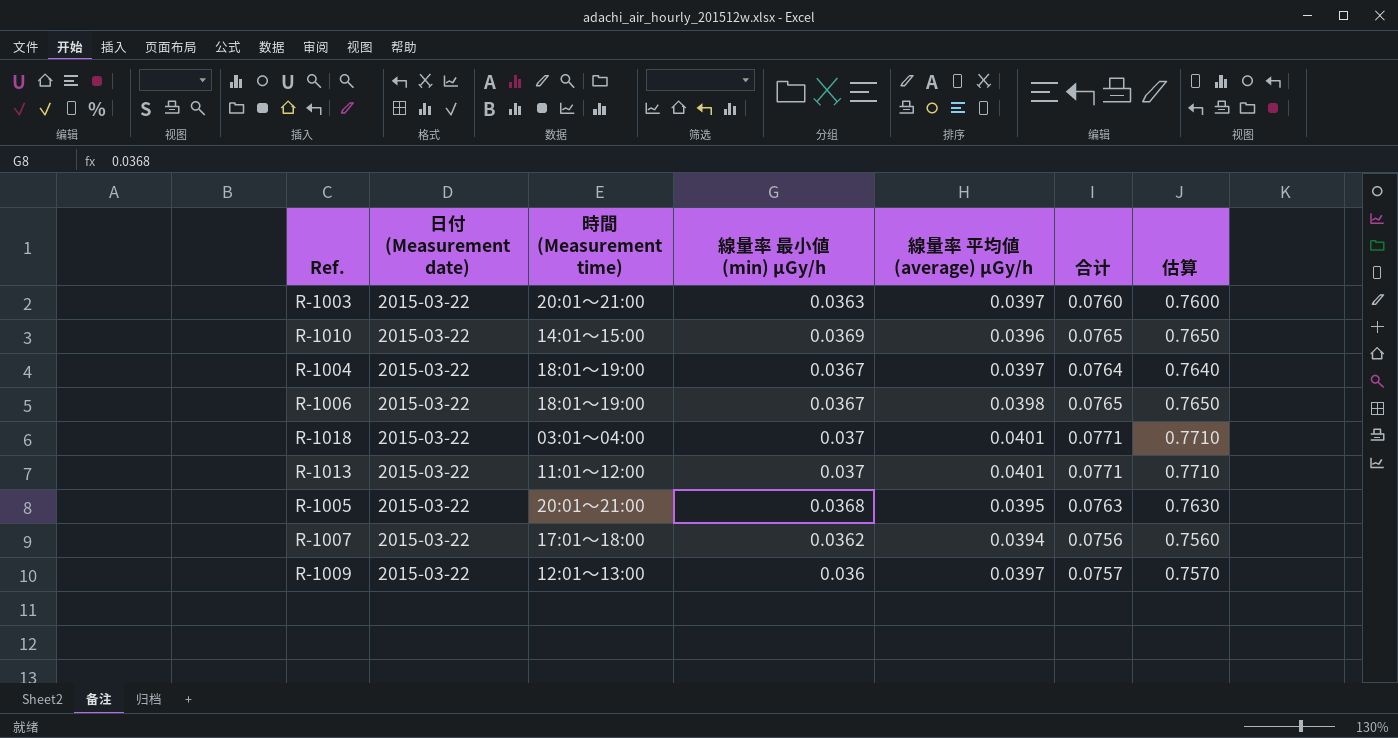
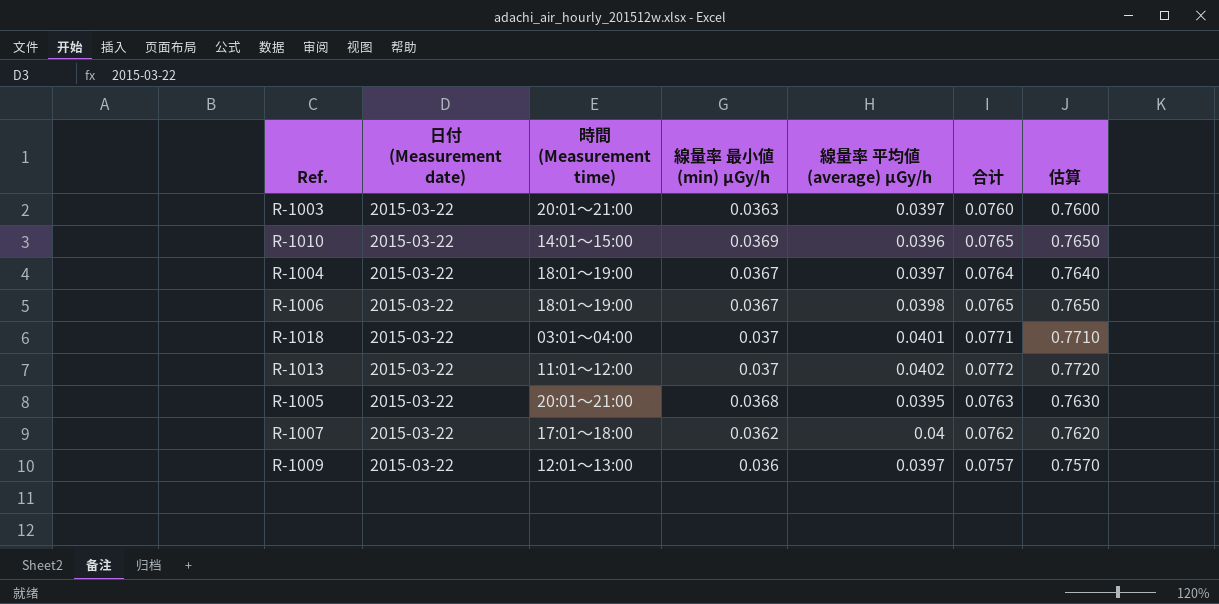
R-1013 | 線量率 平均値 (average) μGy/h: 0.0401 -> 0.0402
R-1013 | 合计: 0.0771 -> 0.0772
R-1013 | 估算: 0.7710 -> 0.7720
R-1007 | 線量率 平均値 (average) μGy/h: 0.0394 -> 0.04
R-1007 | 合计: 0.0756 -> 0.0762
R-1007 | 估算: 0.7560 -> 0.7620

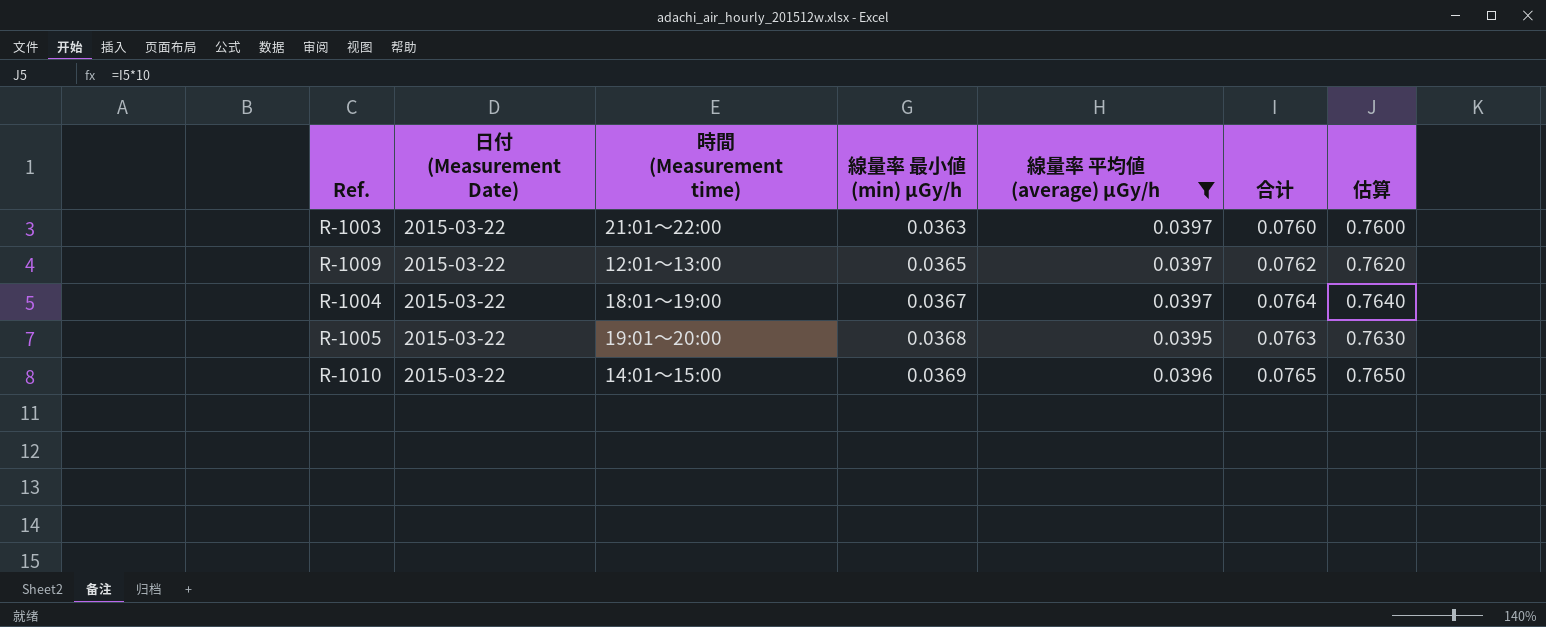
filter: none -> 線量率 平均値 (average) μGy/h <= 0.0397
row order: none -> 線量率 最小値 (min) μGy/h ascending
column name: 日付 (Measurement date) -> 日付 (Measurement Date)
R-1003 | 時間 (Measurement time): 20:01～21:00 -> 21:01～22:00
R-1009 | 線量率 最小値 (min) μGy/h: 0.036 -> 0.0365
R-1009 | 合计: 0.0757 -> 0.0762
R-1009 | 估算: 0.7570 -> 0.7620
R-1005 | 時間 (Measurement time): 20:01～21:00 -> 19:01～20:00

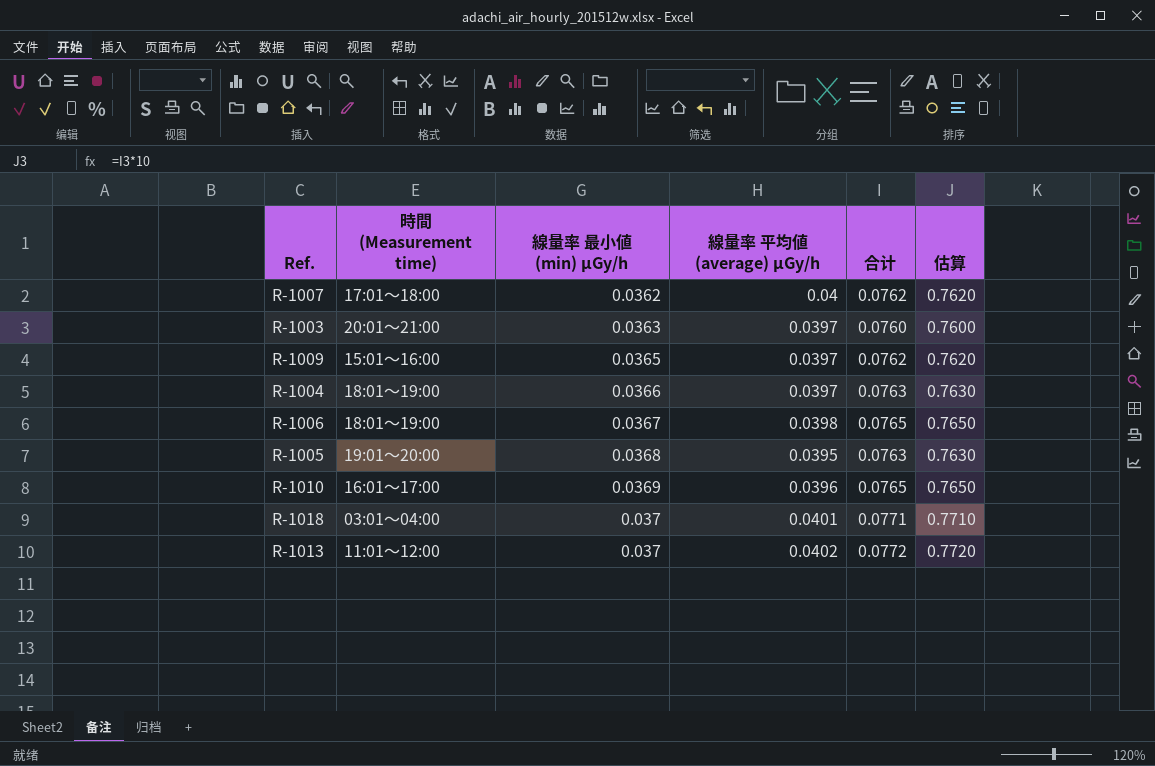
filter: 線量率 平均値 (average) μGy/h <= 0.0397 -> none
column 日付 (Measurement Date) | position: 2 -> none
R-1003 | 時間 (Measurement time): 21:01～22:00 -> 20:01～21:00
R-1009 | 時間 (Measurement time): 12:01～13:00 -> 15:01～16:00
R-1004 | 線量率 最小値 (min) μGy/h: 0.0367 -> 0.0366
R-1004 | 合计: 0.0764 -> 0.0763
R-1004 | 估算: 0.7640 -> 0.7630
R-1010 | 時間 (Measurement time): 14:01～15:00 -> 16:01～17:00

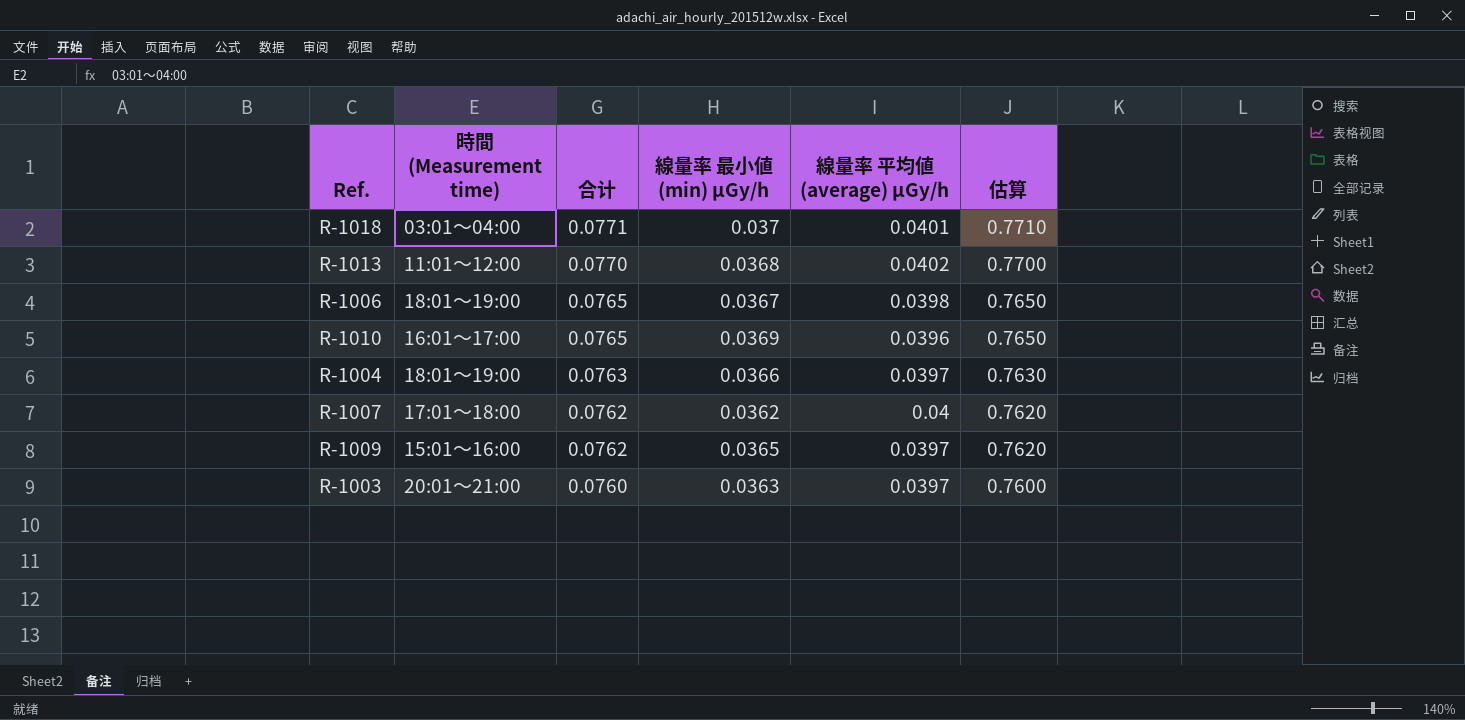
row order: 線量率 最小値 (min) μGy/h ascending -> 合计 descending
column 合计 | position: 5 -> 3
row R-1005: 19:01～20:00 | 0.0368 | 0.0395 | 0.0763 | 0.7630 -> none
R-1013 | 合计: 0.0772 -> 0.0770
R-1013 | 線量率 最小値 (min) μGy/h: 0.037 -> 0.0368
R-1013 | 估算: 0.7720 -> 0.7700

